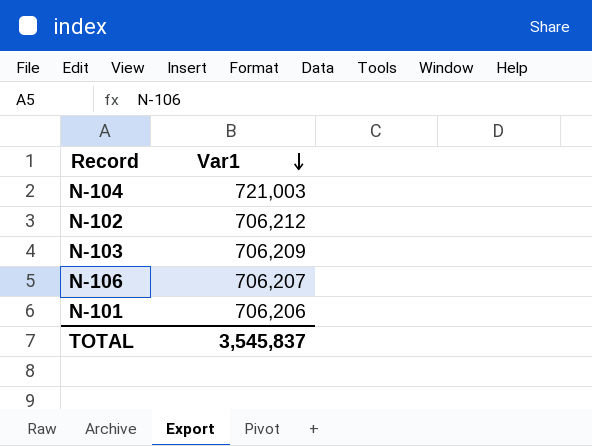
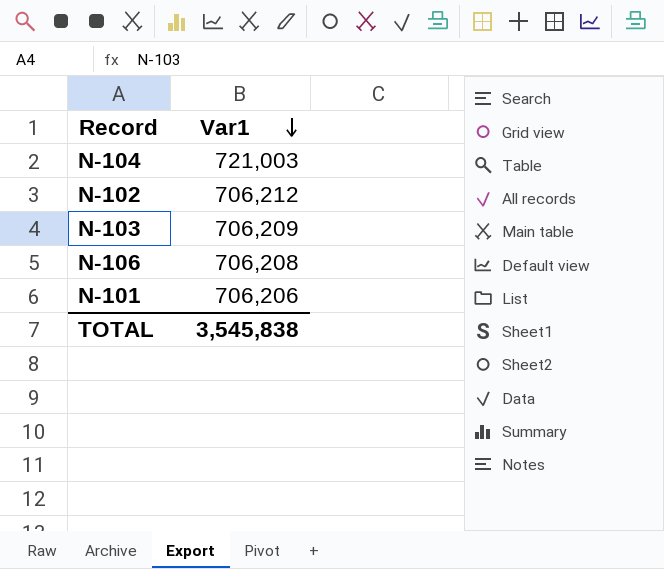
N-106 | Var1: 706,207 -> 706,208
TOTAL | Var1: 3,545,837 -> 3,545,838

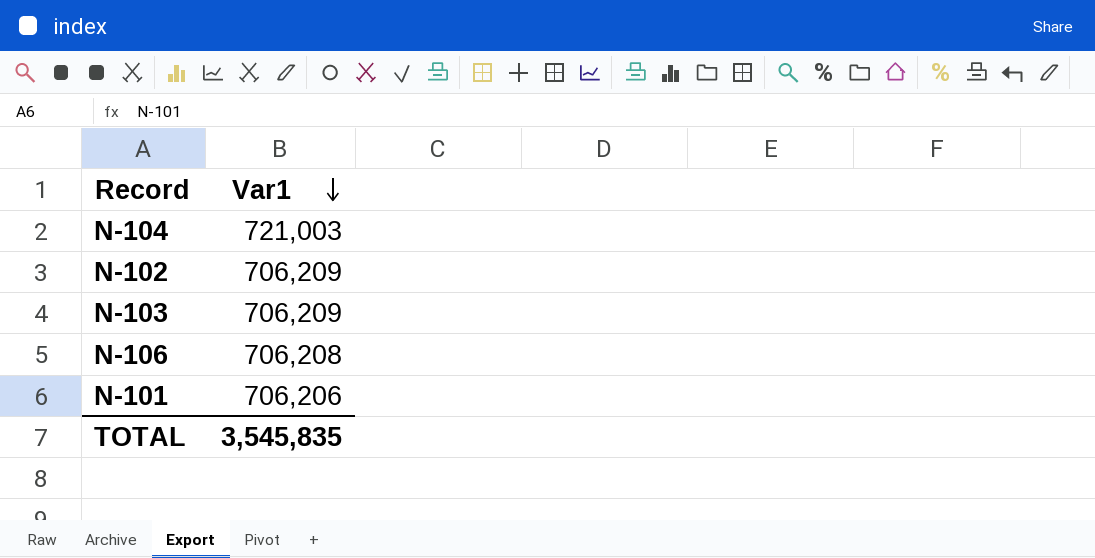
N-102 | Var1: 706,212 -> 706,209
TOTAL | Var1: 3,545,838 -> 3,545,835

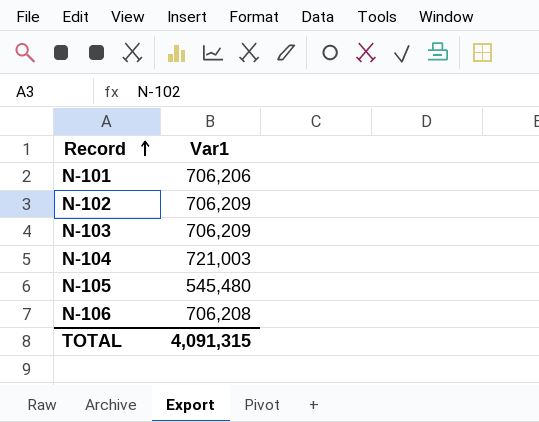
row order: Var1 descending -> Record ascending
row N-105: none -> 545,480
TOTAL | Var1: 3,545,835 -> 4,091,315

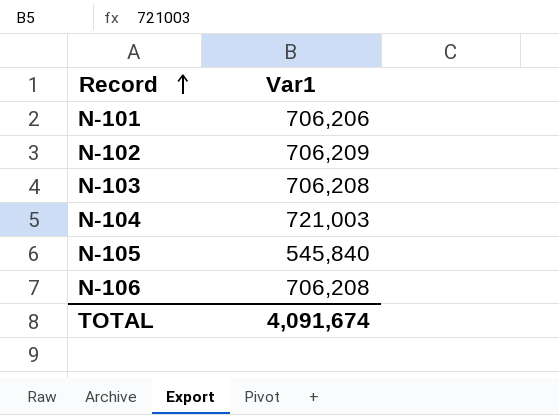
N-103 | Var1: 706,209 -> 706,208
N-105 | Var1: 545,480 -> 545,840
TOTAL | Var1: 4,091,315 -> 4,091,674

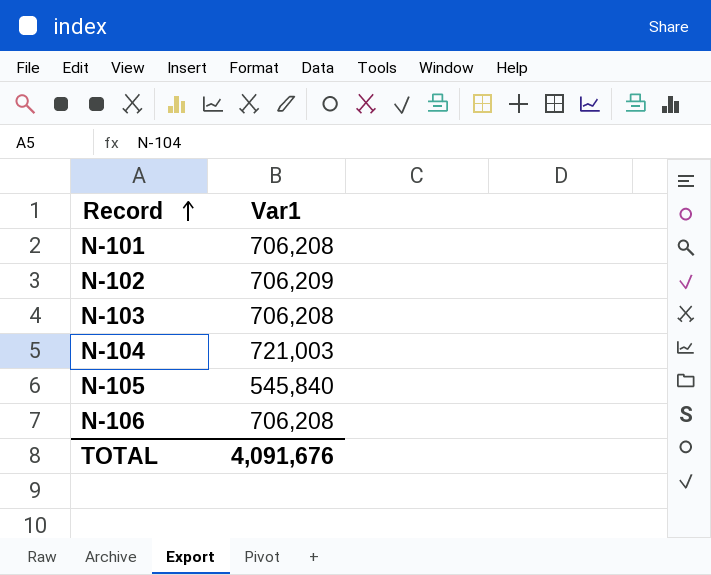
N-101 | Var1: 706,206 -> 706,208
TOTAL | Var1: 4,091,674 -> 4,091,676

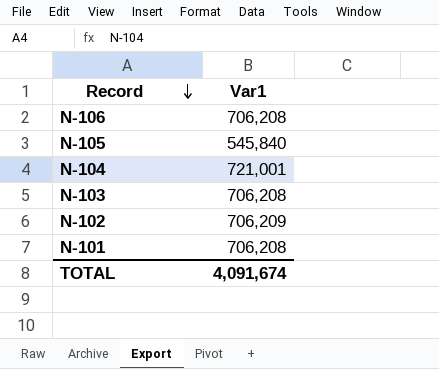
row order: Record ascending -> Record descending
N-104 | Var1: 721,003 -> 721,001
TOTAL | Var1: 4,091,676 -> 4,091,674

